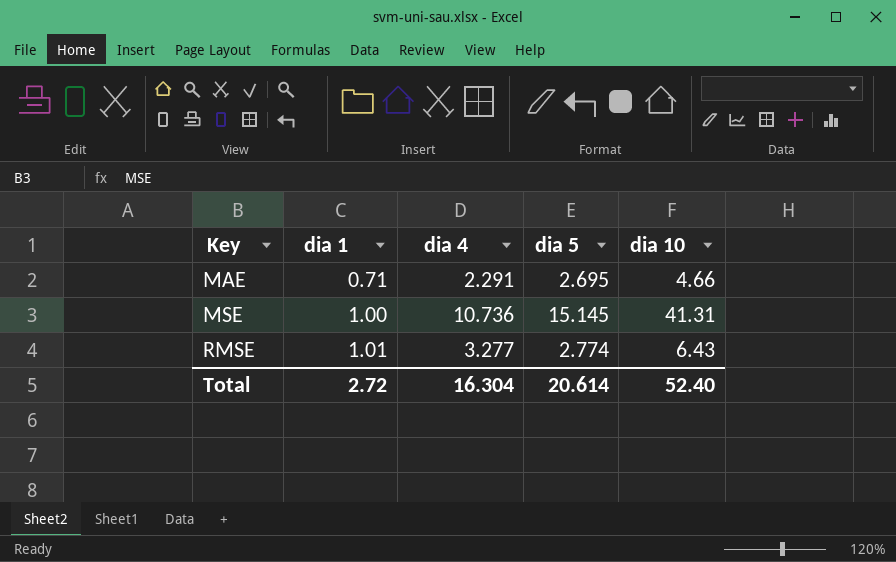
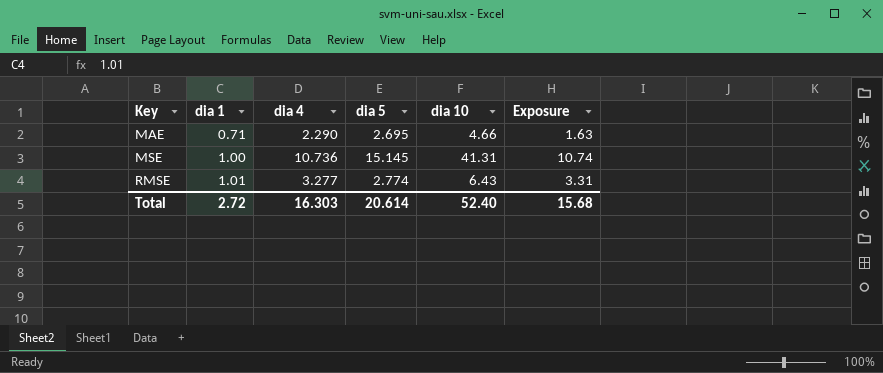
column Exposure | formula: none -> [dia 1] * [dia 4]
MAE | dia 4: 2.291 -> 2.290
Total | dia 4: 16.304 -> 16.303

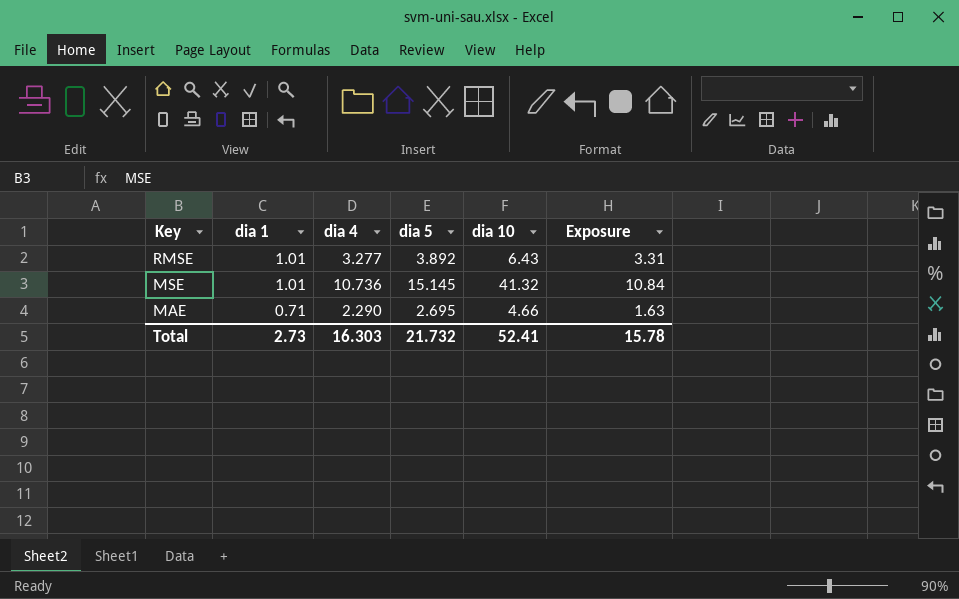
row order: Key ascending -> Key descending
RMSE | dia 5: 2.774 -> 3.892
MSE | dia 1: 1.00 -> 1.01
MSE | dia 10: 41.31 -> 41.32
MSE | Exposure: 10.74 -> 10.84
Total | dia 1: 2.72 -> 2.73
Total | dia 5: 20.614 -> 21.732
Total | dia 10: 52.40 -> 52.41
Total | Exposure: 15.68 -> 15.78

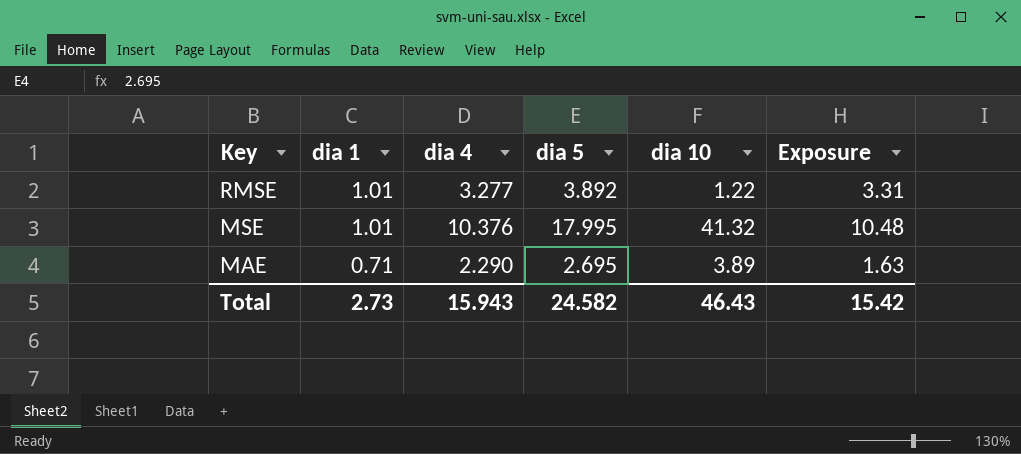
RMSE | dia 10: 6.43 -> 1.22
MSE | dia 4: 10.736 -> 10.376
MSE | dia 5: 15.145 -> 17.995
MSE | Exposure: 10.84 -> 10.48
MAE | dia 10: 4.66 -> 3.89
Total | dia 4: 16.303 -> 15.943
Total | dia 5: 21.732 -> 24.582
Total | dia 10: 52.41 -> 46.43
Total | Exposure: 15.78 -> 15.42

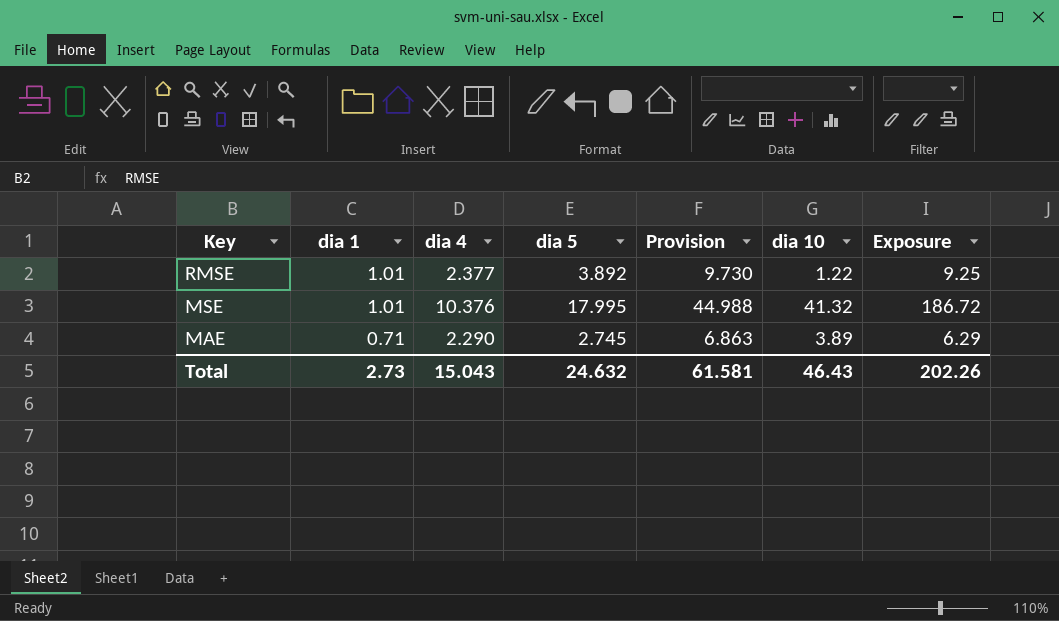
column Provision | formula: none -> [dia 5] * 2.5
column Exposure | formula: [dia 1] * [dia 4] -> [dia 4] * [dia 5]
RMSE | dia 4: 3.277 -> 2.377
MAE | dia 5: 2.695 -> 2.745
Total | dia 4: 15.943 -> 15.043
Total | dia 5: 24.582 -> 24.632
Total | Exposure: 15.42 -> 202.26

